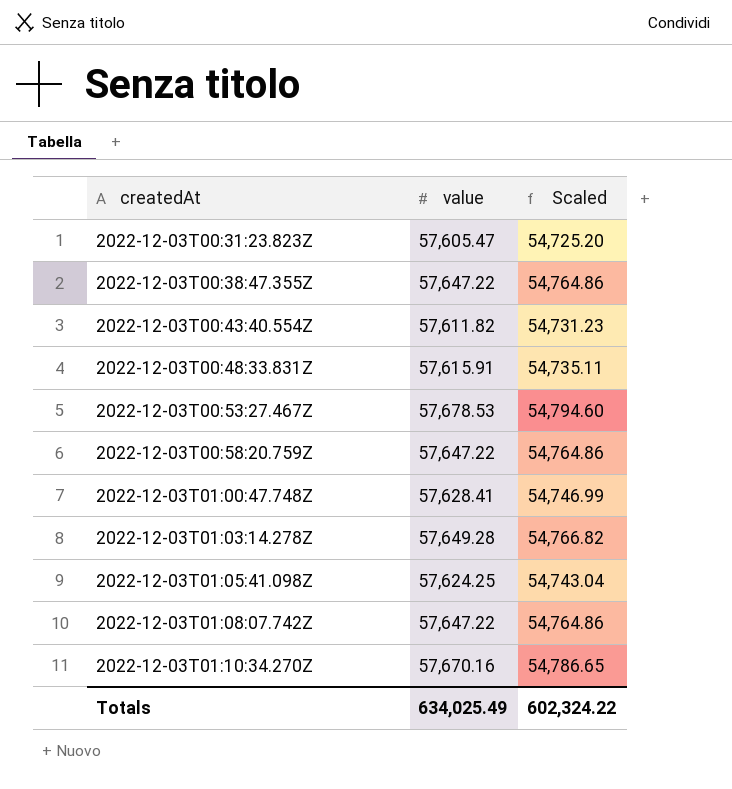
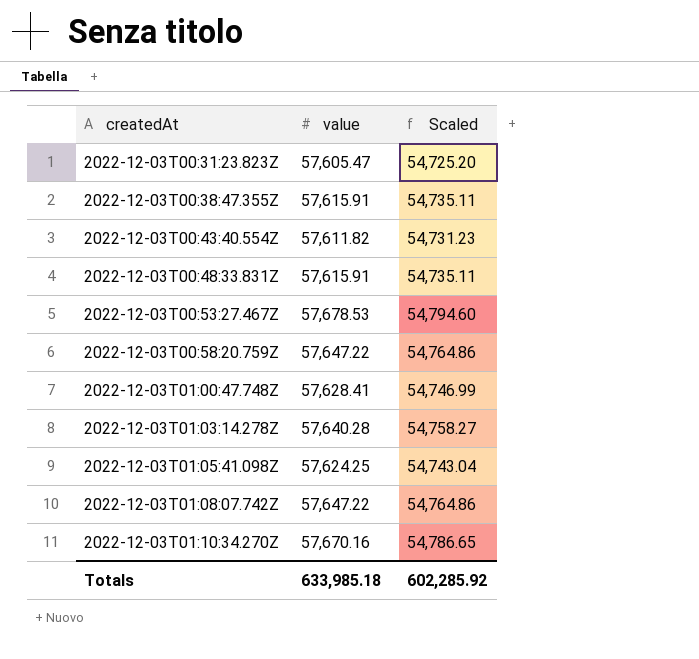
2022-12-03T00:38:47.355Z | value: 57,647.22 -> 57,615.91
2022-12-03T00:38:47.355Z | Scaled: 54,764.86 -> 54,735.11
2022-12-03T01:03:14.278Z | value: 57,649.28 -> 57,640.28
2022-12-03T01:03:14.278Z | Scaled: 54,766.82 -> 54,758.27
Totals | value: 634,025.49 -> 633,985.18
Totals | Scaled: 602,324.22 -> 602,285.92

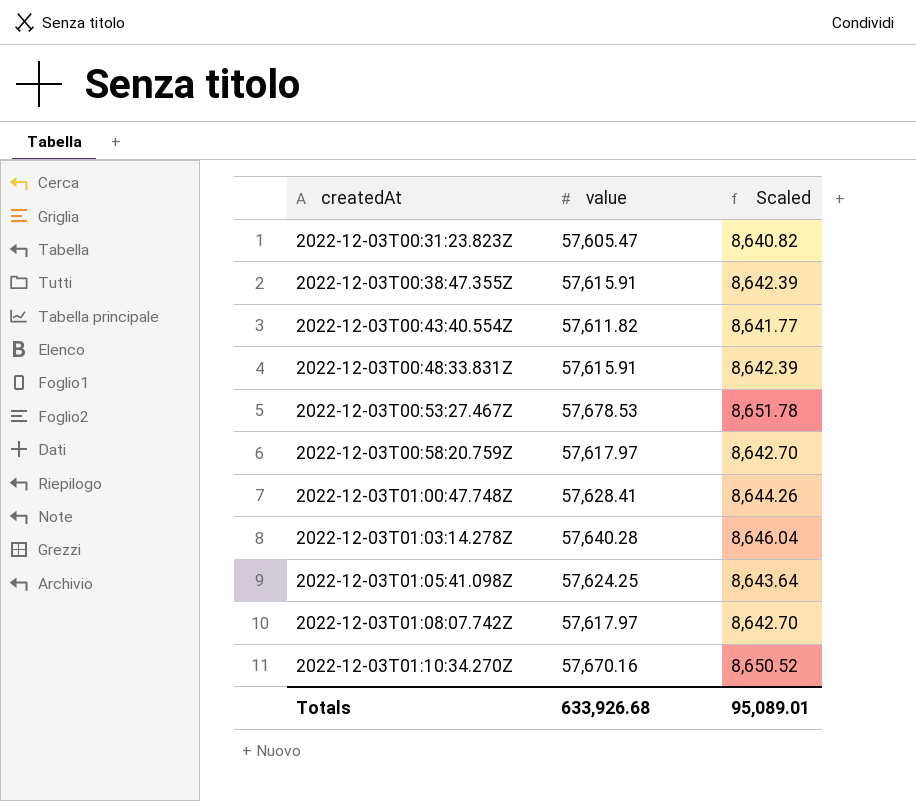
column Scaled | formula: [value] * 0.95 -> [value] * 0.15
2022-12-03T00:58:20.759Z | value: 57,647.22 -> 57,617.97
2022-12-03T01:08:07.742Z | value: 57,647.22 -> 57,617.97
Totals | value: 633,985.18 -> 633,926.68
Totals | Scaled: 602,285.92 -> 95,089.01

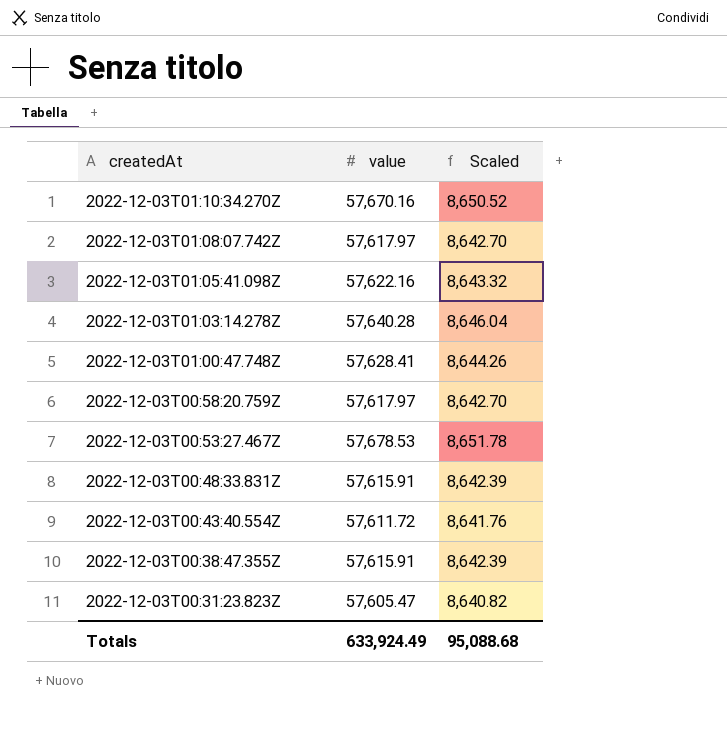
row order: createdAt ascending -> createdAt descending
2022-12-03T01:05:41.098Z | value: 57,624.25 -> 57,622.16
2022-12-03T01:05:41.098Z | Scaled: 8,643.64 -> 8,643.32
2022-12-03T00:43:40.554Z | value: 57,611.82 -> 57,611.72
2022-12-03T00:43:40.554Z | Scaled: 8,641.77 -> 8,641.76
Totals | value: 633,926.68 -> 633,924.49
Totals | Scaled: 95,089.01 -> 95,088.68

